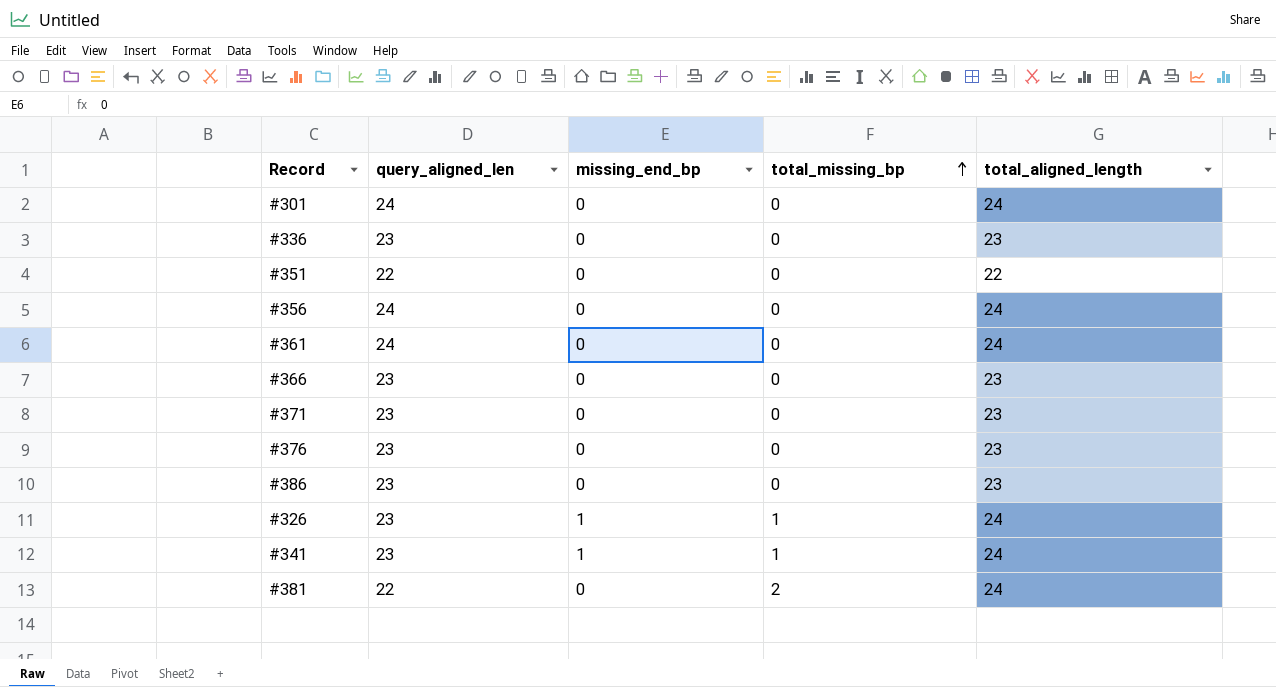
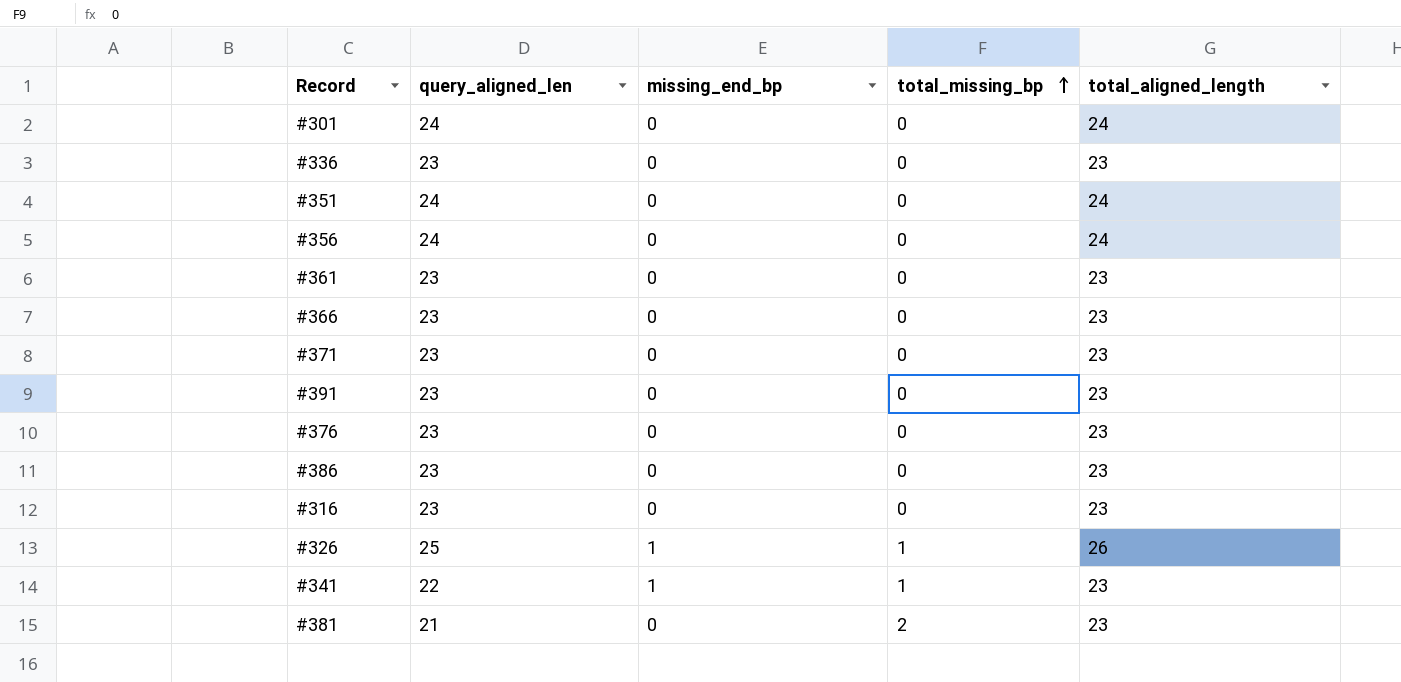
#351 | query_aligned_len: 22 -> 24
#351 | total_aligned_length: 22 -> 24
#361 | query_aligned_len: 24 -> 23
#361 | total_aligned_length: 24 -> 23
row #391: none -> 23 | 0 | 0 | 23
row #316: none -> 23 | 0 | 0 | 23
#326 | query_aligned_len: 23 -> 25
#326 | total_aligned_length: 24 -> 26
#341 | query_aligned_len: 23 -> 22
#341 | total_aligned_length: 24 -> 23
#381 | query_aligned_len: 22 -> 21
#381 | total_aligned_length: 24 -> 23

